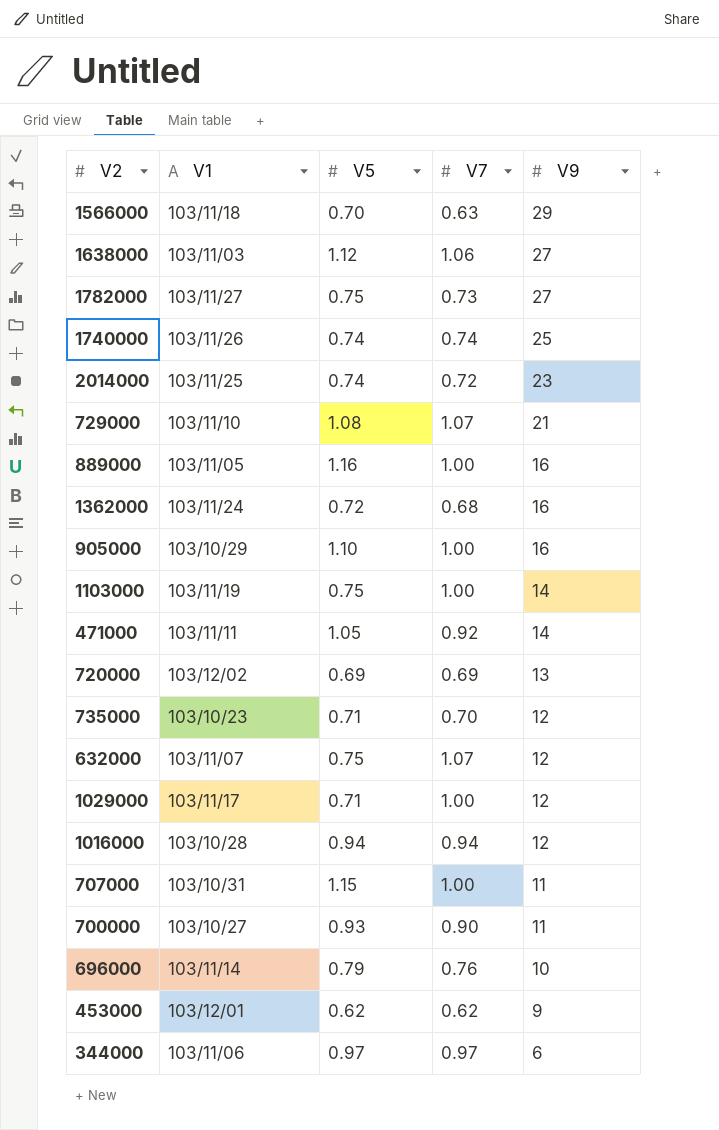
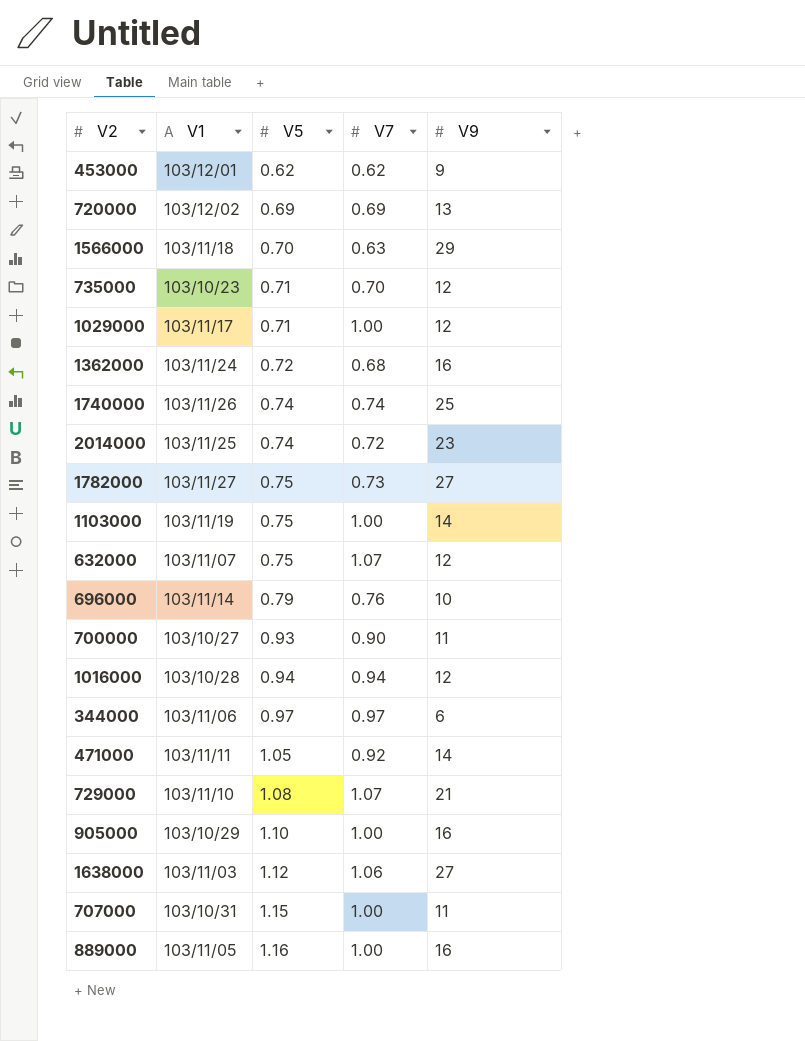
row order: V9 descending -> V5 ascending

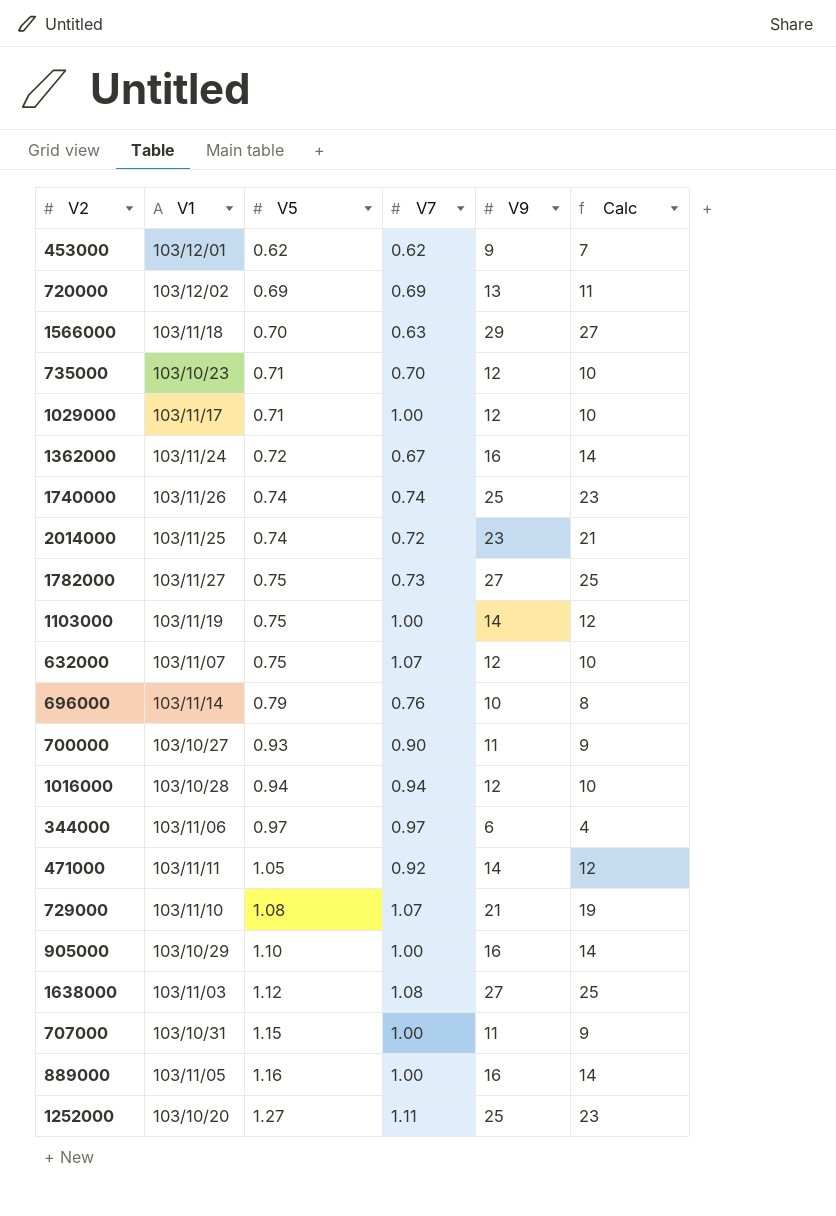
column Calc | formula: none -> [V9] - 2
1362000 | V7: 0.68 -> 0.67
1638000 | V7: 1.06 -> 1.08
row 1252000: none -> 103/10/20 | 1.27 | 1.11 | 25 | 23

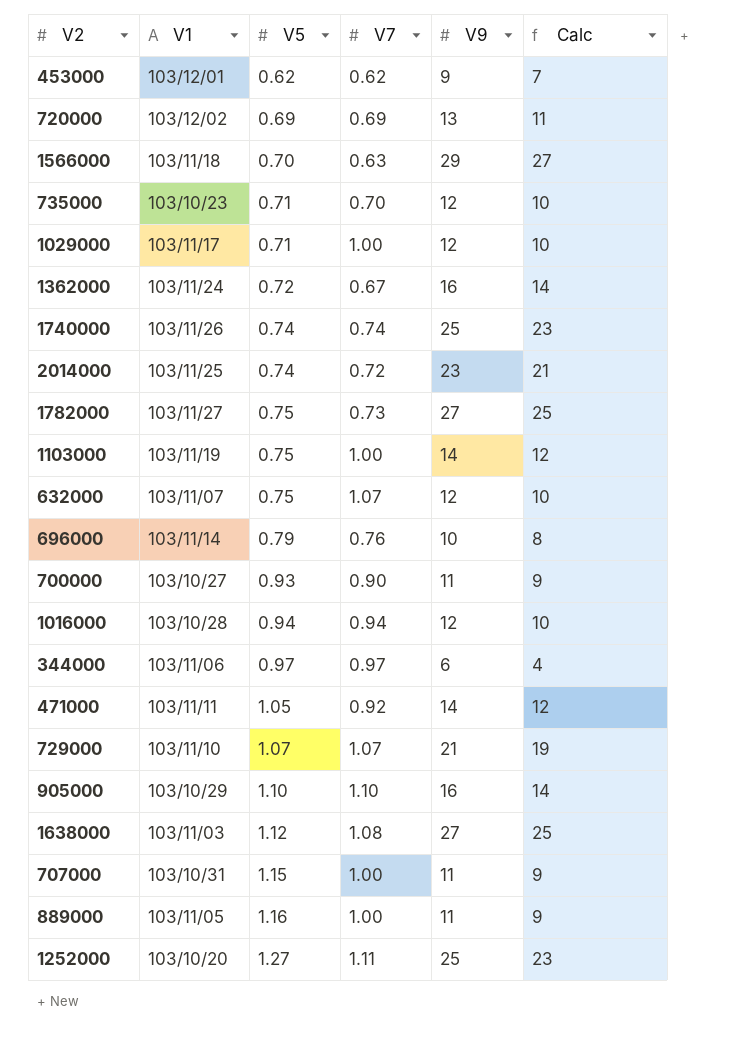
729000 | V5: 1.08 -> 1.07
905000 | V7: 1.00 -> 1.10
889000 | V9: 16 -> 11
889000 | Calc: 14 -> 9

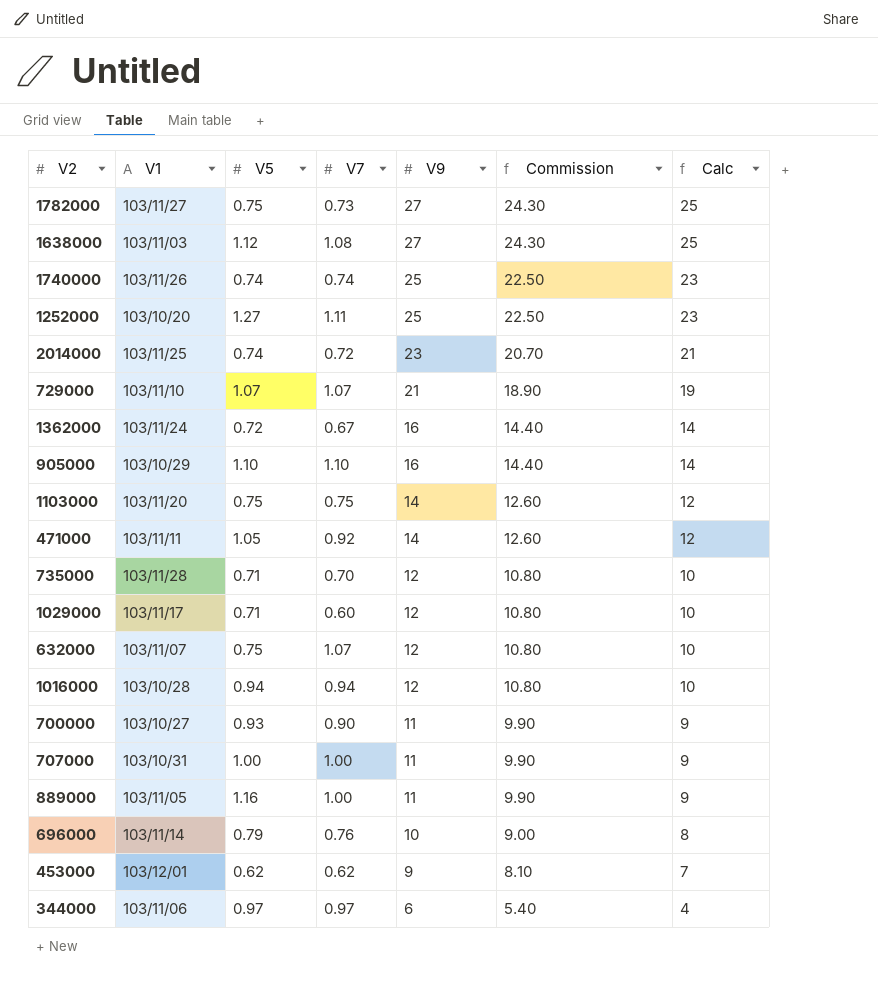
row order: V5 ascending -> V9 descending
column Commission | formula: none -> [V9] * 0.9
row 720000: 103/12/02 | 0.69 | 0.69 | 13 | 11 -> none
row 1566000: 103/11/18 | 0.70 | 0.63 | 29 | 27 -> none
1103000 | V1: 103/11/19 -> 103/11/20
1103000 | V7: 1.00 -> 0.75
735000 | V1: 103/10/23 -> 103/11/28
1029000 | V7: 1.00 -> 0.60
707000 | V5: 1.15 -> 1.00

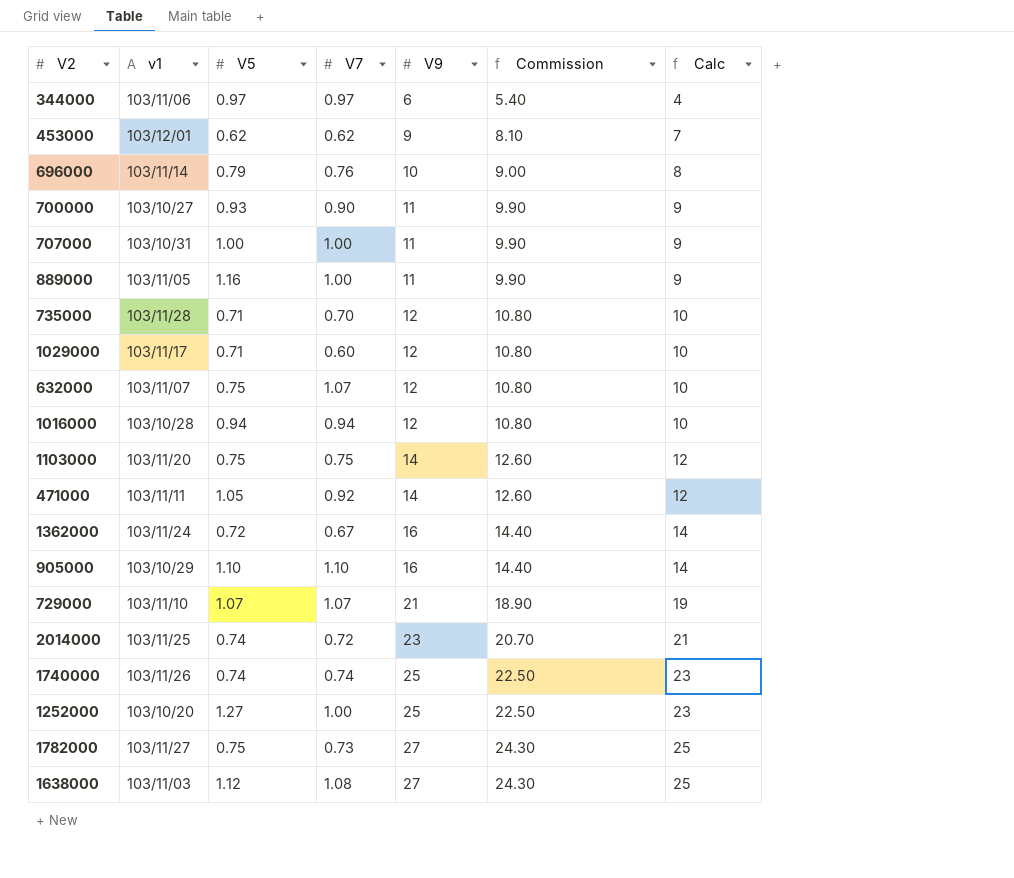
row order: V9 descending -> V9 ascending
column name: V1 -> v1
1252000 | V7: 1.11 -> 1.00

